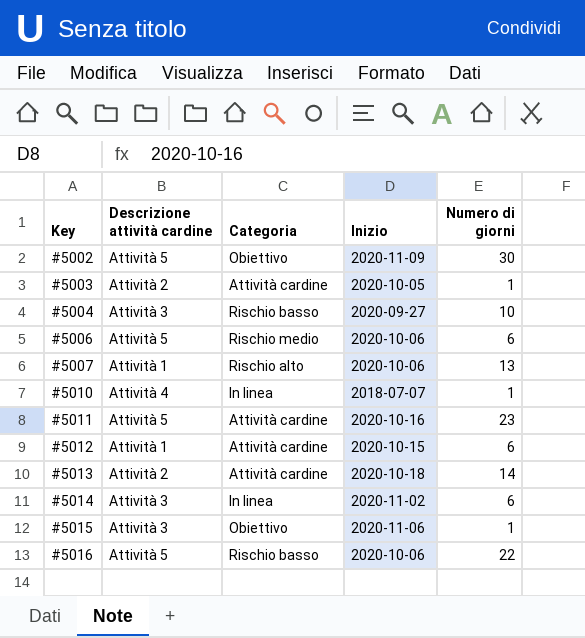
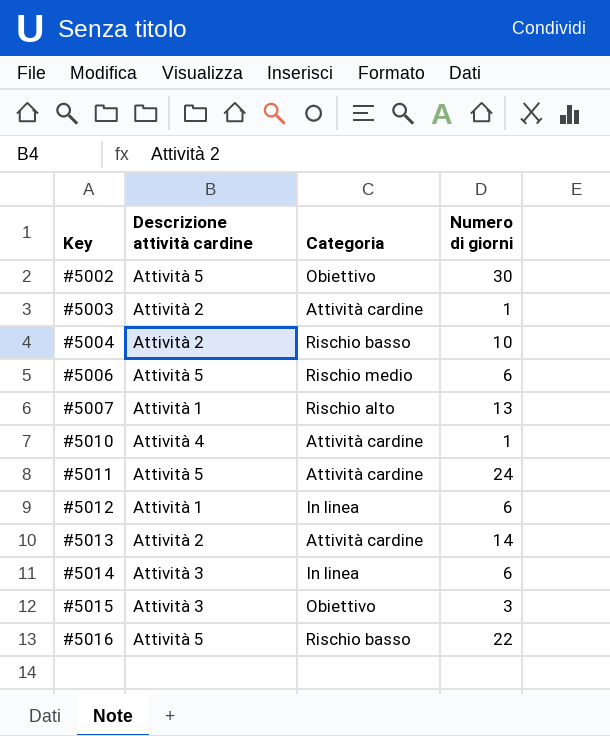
column Inizio | position: 4 -> none
#5004 | Descrizione attività cardine: Attività 3 -> Attività 2
#5010 | Categoria: In linea -> Attività cardine
#5011 | Numero di giorni: 23 -> 24
#5012 | Categoria: Attività cardine -> In linea
#5015 | Numero di giorni: 1 -> 3

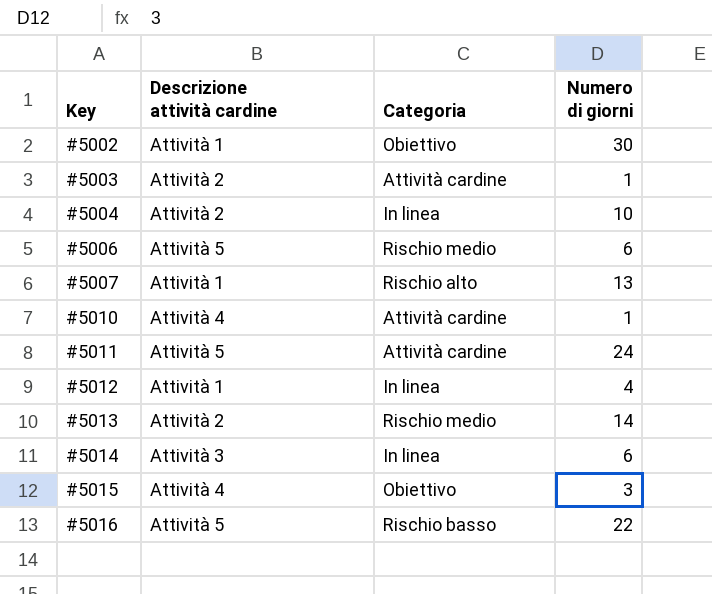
#5002 | Descrizione attività cardine: Attività 5 -> Attività 1
#5004 | Categoria: Rischio basso -> In linea
#5012 | Numero di giorni: 6 -> 4
#5013 | Categoria: Attività cardine -> Rischio medio
#5015 | Descrizione attività cardine: Attività 3 -> Attività 4

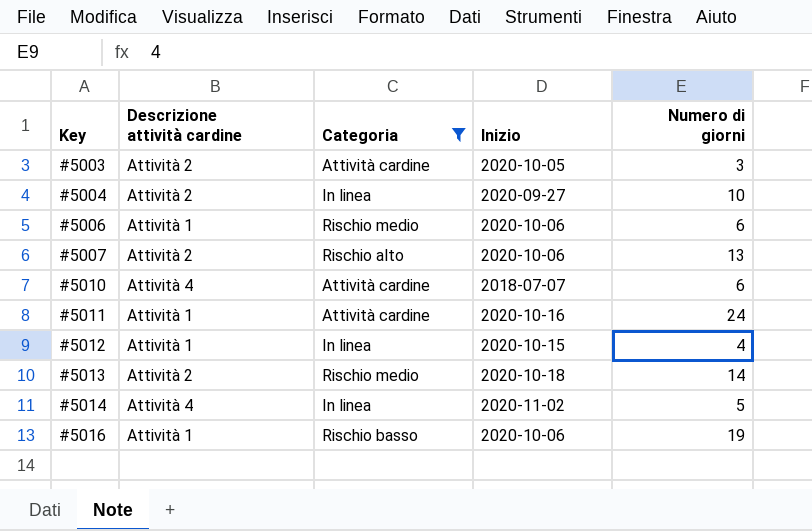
filter: none -> Categoria != Obiettivo
column Inizio | position: none -> 4
#5003 | Numero di giorni: 1 -> 3
#5006 | Descrizione attività cardine: Attività 5 -> Attività 1
#5007 | Descrizione attività cardine: Attività 1 -> Attività 2
#5010 | Numero di giorni: 1 -> 6
#5011 | Descrizione attività cardine: Attività 5 -> Attività 1
#5014 | Descrizione attività cardine: Attività 3 -> Attività 4
#5014 | Numero di giorni: 6 -> 5
#5016 | Descrizione attività cardine: Attività 5 -> Attività 1
#5016 | Numero di giorni: 22 -> 19

